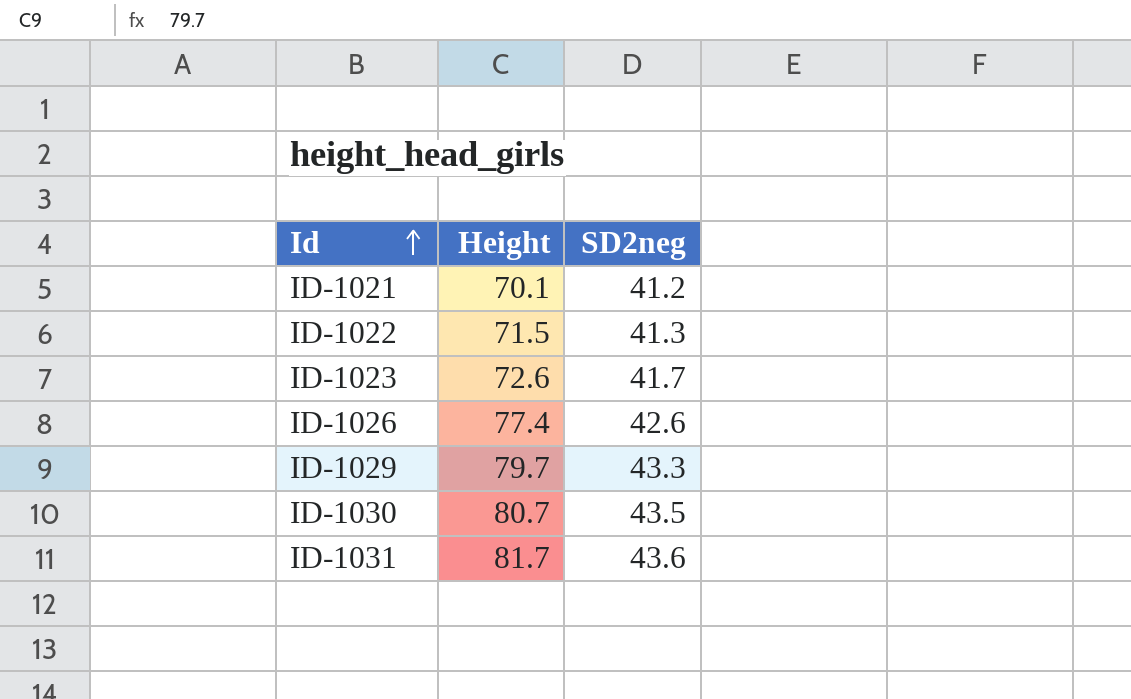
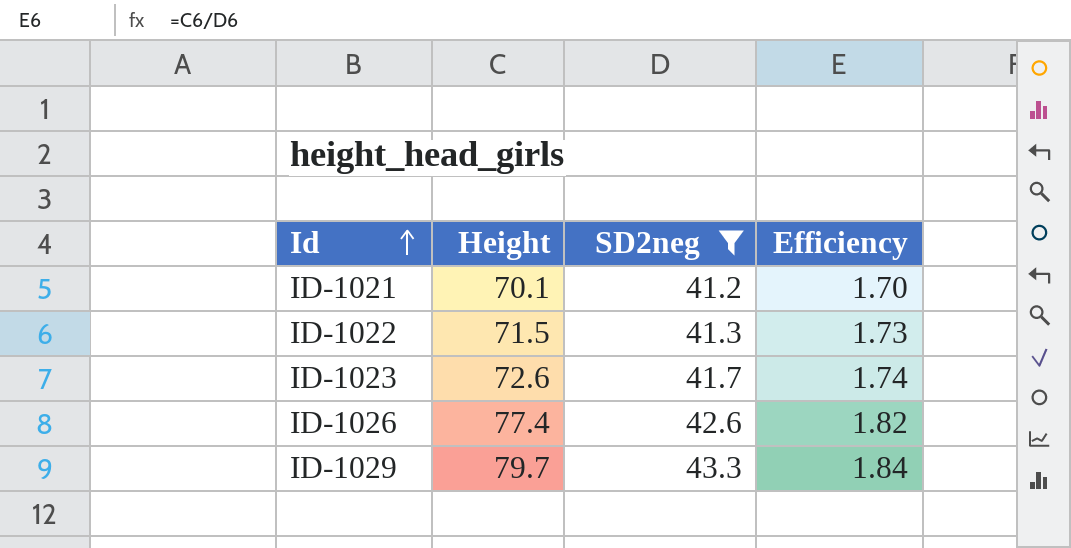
filter: none -> SD2neg <= 43.3
column Efficiency | formula: none -> [Height] / [SD2neg]

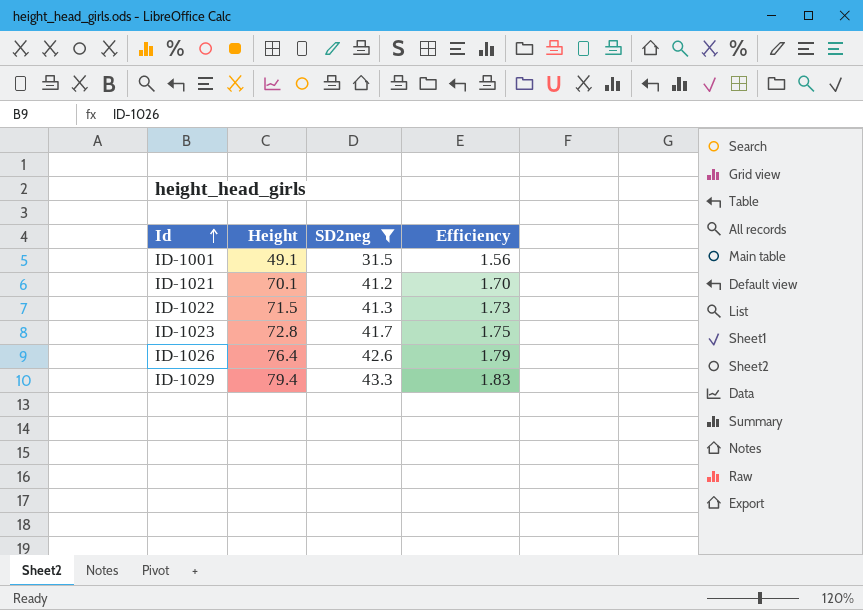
row ID-1001: none -> 49.1 | 31.5 | 1.56
ID-1023 | Height: 72.6 -> 72.8
ID-1023 | Efficiency: 1.74 -> 1.75
ID-1026 | Height: 77.4 -> 76.4
ID-1026 | Efficiency: 1.82 -> 1.79
ID-1029 | Height: 79.7 -> 79.4
ID-1029 | Efficiency: 1.84 -> 1.83

